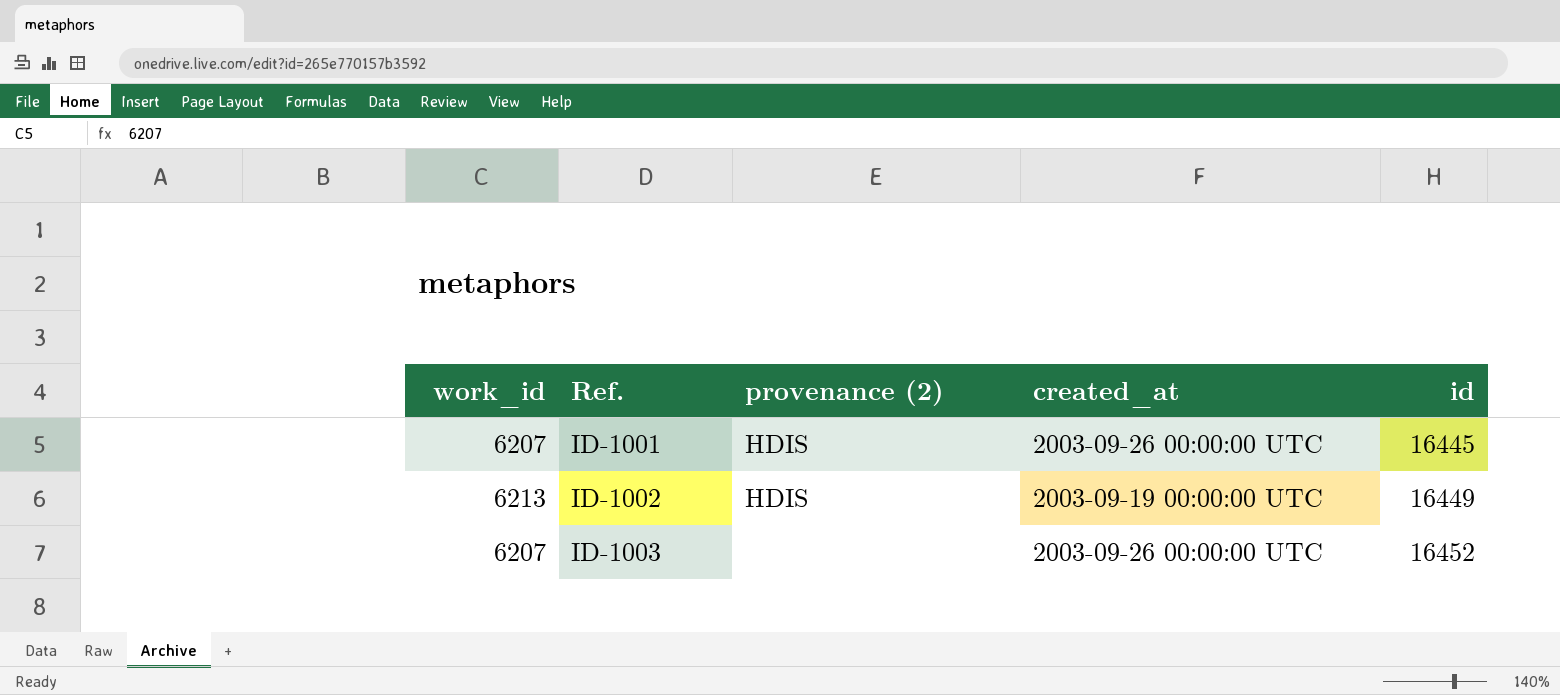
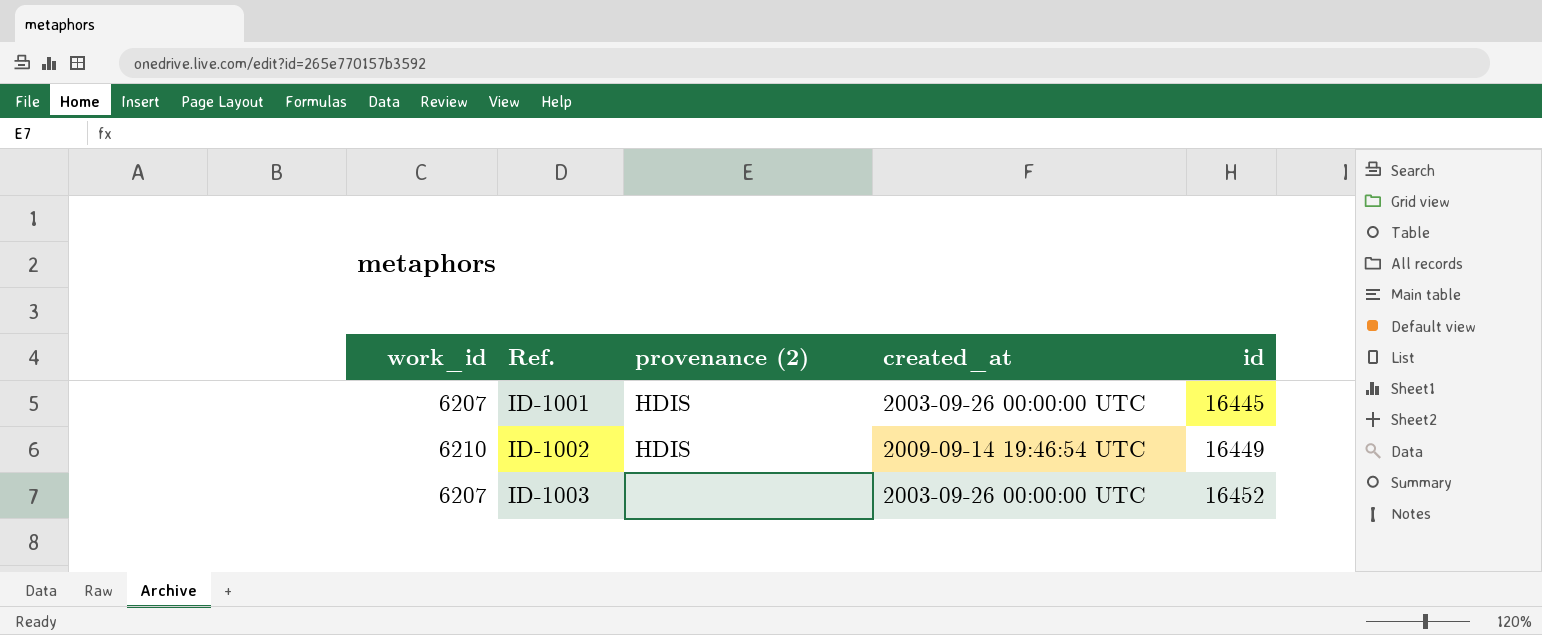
ID-1002 | work_id: 6213 -> 6210
ID-1002 | created_at: 2003-09-19 00:00:00 UTC -> 2009-09-14 19:46:54 UTC

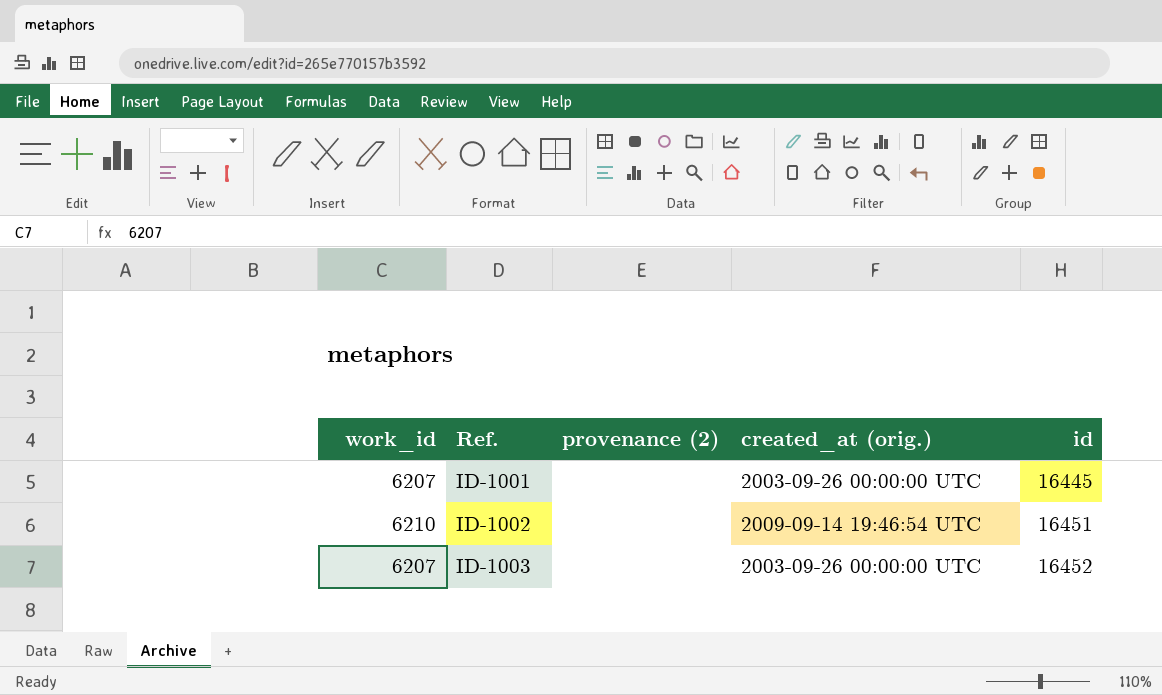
column name: created_at -> created_at (orig.)
ID-1001 | provenance (2): HDIS -> none
ID-1002 | provenance (2): HDIS -> none
ID-1002 | id: 16449 -> 16451

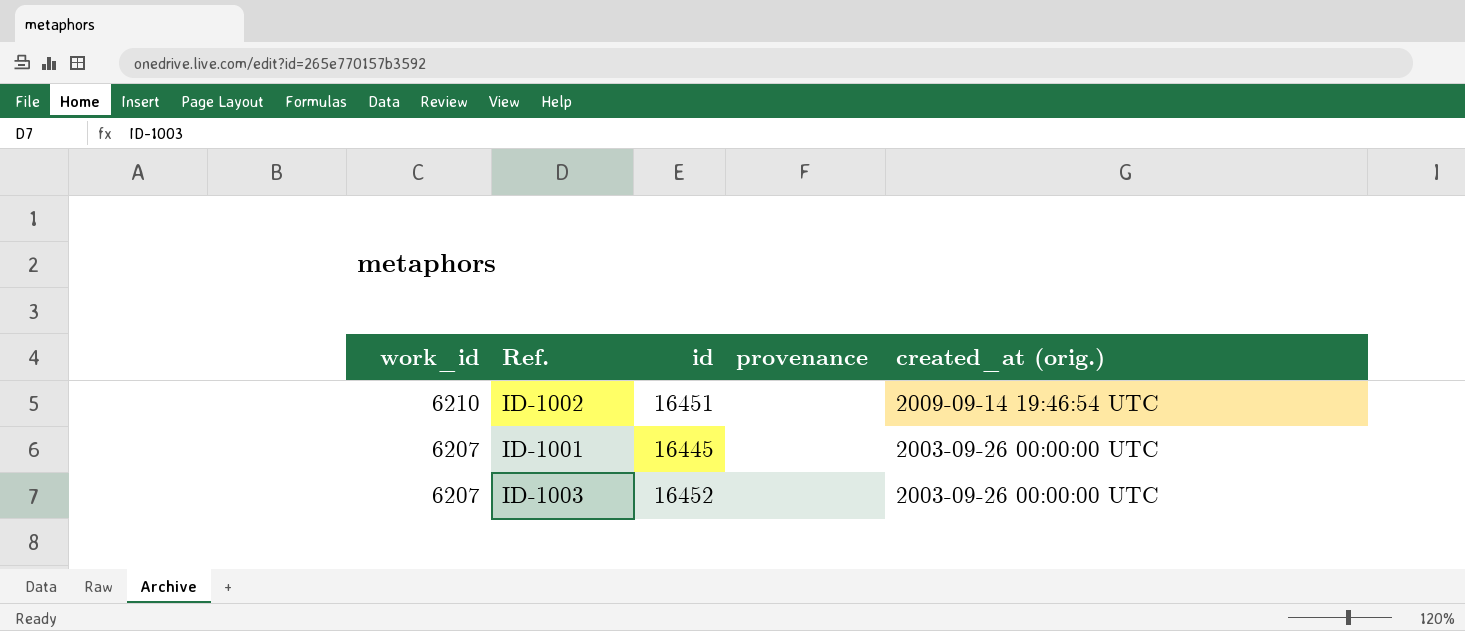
row order: Ref. ascending -> work_id descending
column id | position: 5 -> 3
column name: provenance (2) -> provenance

